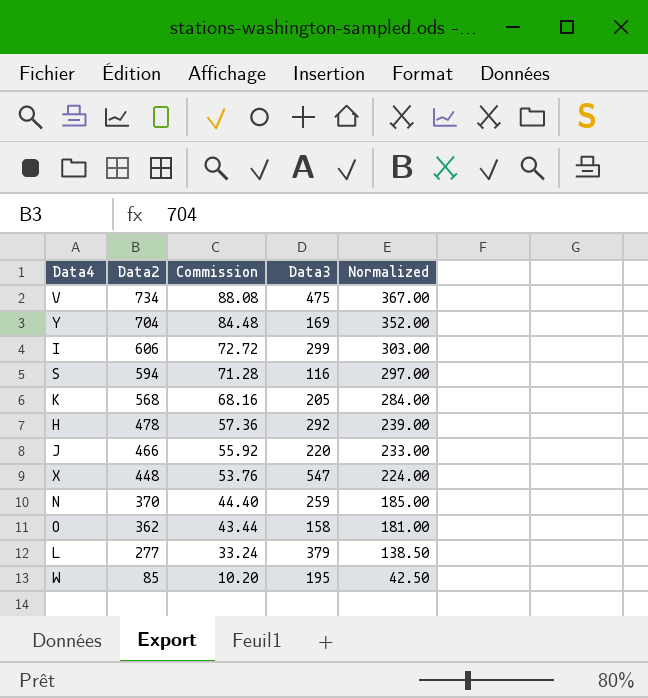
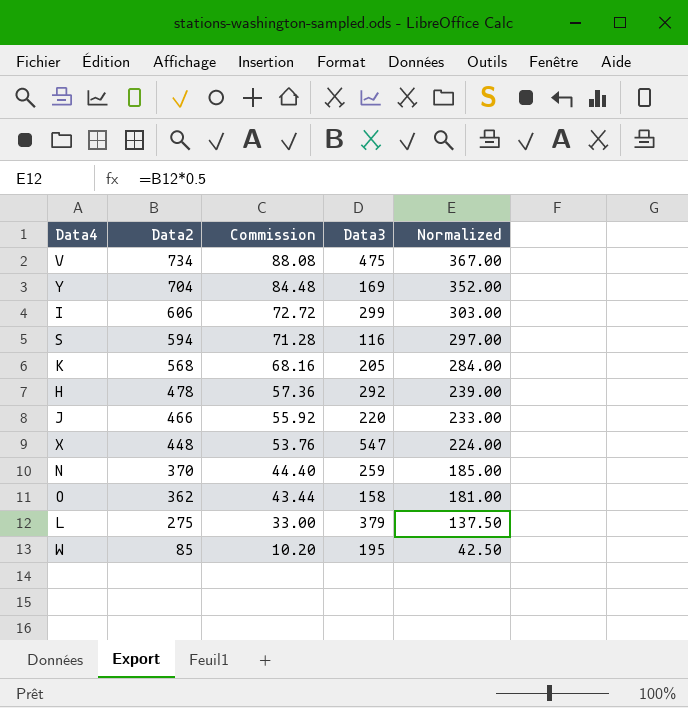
L | Data2: 277 -> 275
L | Commission: 33.24 -> 33.00
L | Normalized: 138.50 -> 137.50

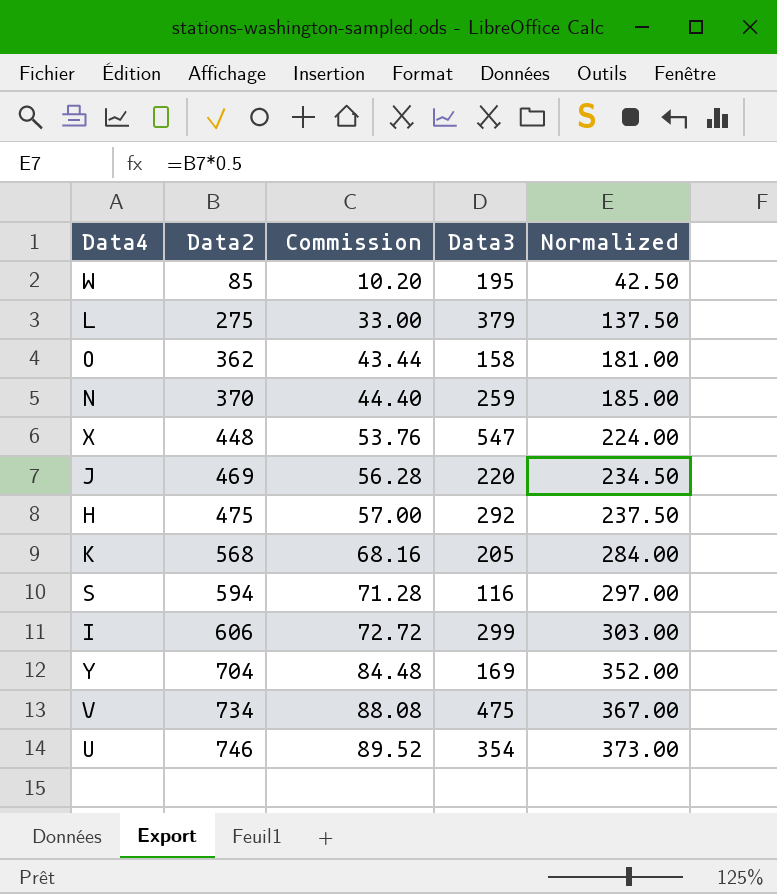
row order: Data2 descending -> Data2 ascending
J | Data2: 466 -> 469
J | Commission: 55.92 -> 56.28
J | Normalized: 233.00 -> 234.50
H | Data2: 478 -> 475
H | Commission: 57.36 -> 57.00
H | Normalized: 239.00 -> 237.50
row U: none -> 746 | 89.52 | 354 | 373.00

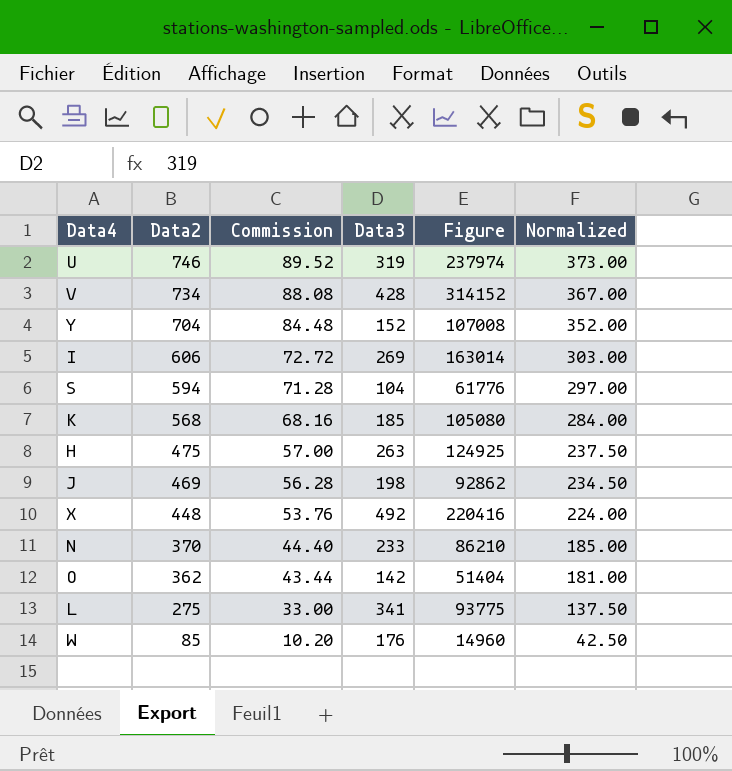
row order: Data2 ascending -> Data2 descending
column Figure | formula: none -> [Data2] * [Data3]
U | Data3: 354 -> 319
V | Data3: 475 -> 428
Y | Data3: 169 -> 152
I | Data3: 299 -> 269
S | Data3: 116 -> 104
K | Data3: 205 -> 185
H | Data3: 292 -> 263
J | Data3: 220 -> 198
X | Data3: 547 -> 492
N | Data3: 259 -> 233
O | Data3: 158 -> 142
L | Data3: 379 -> 341
W | Data3: 195 -> 176

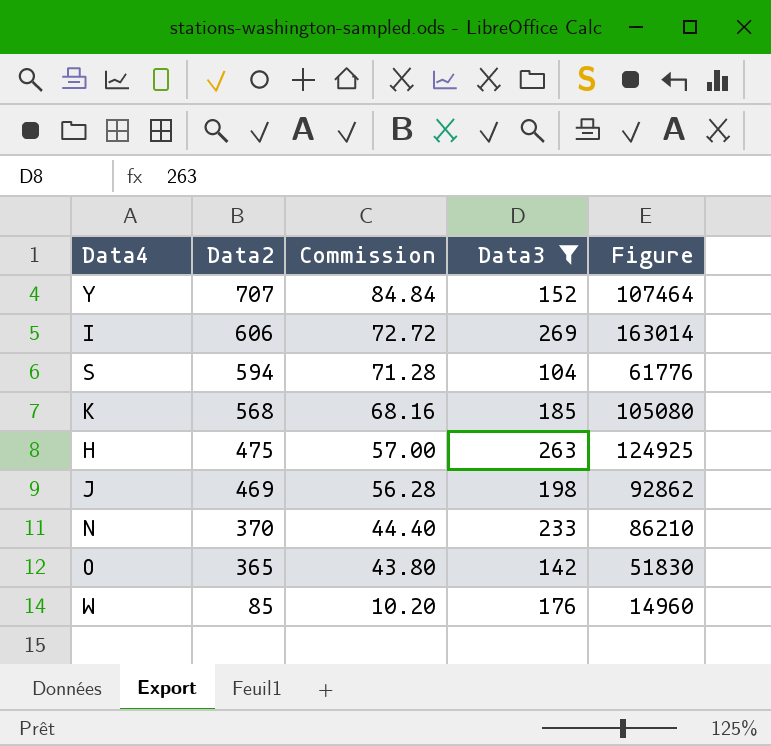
filter: none -> Data3 <= 269
column Normalized | formula: [Data2] * 0.5 -> none
Y | Data2: 704 -> 707
Y | Commission: 84.48 -> 84.84
Y | Figure: 107008 -> 107464
O | Data2: 362 -> 365
O | Commission: 43.44 -> 43.80
O | Figure: 51404 -> 51830

